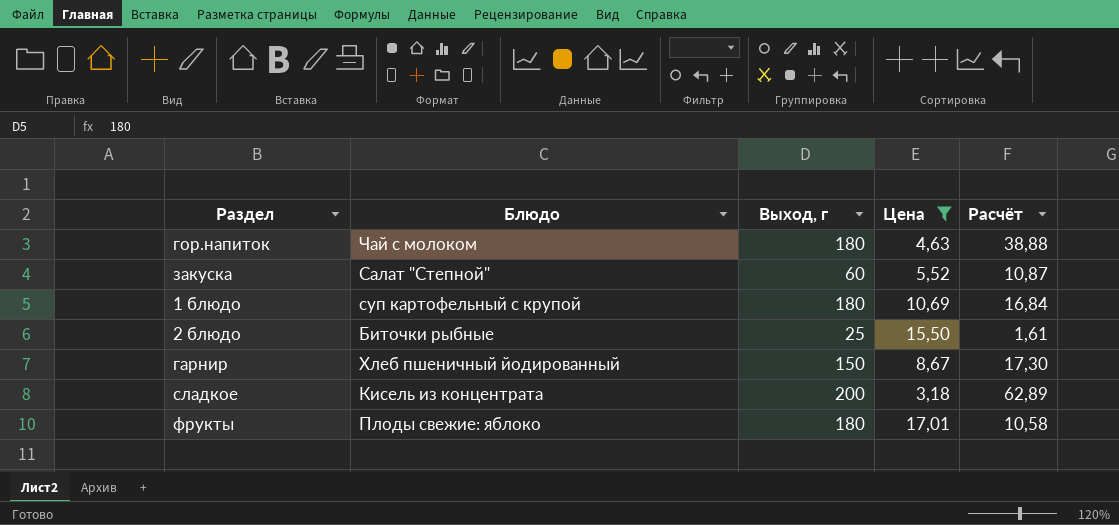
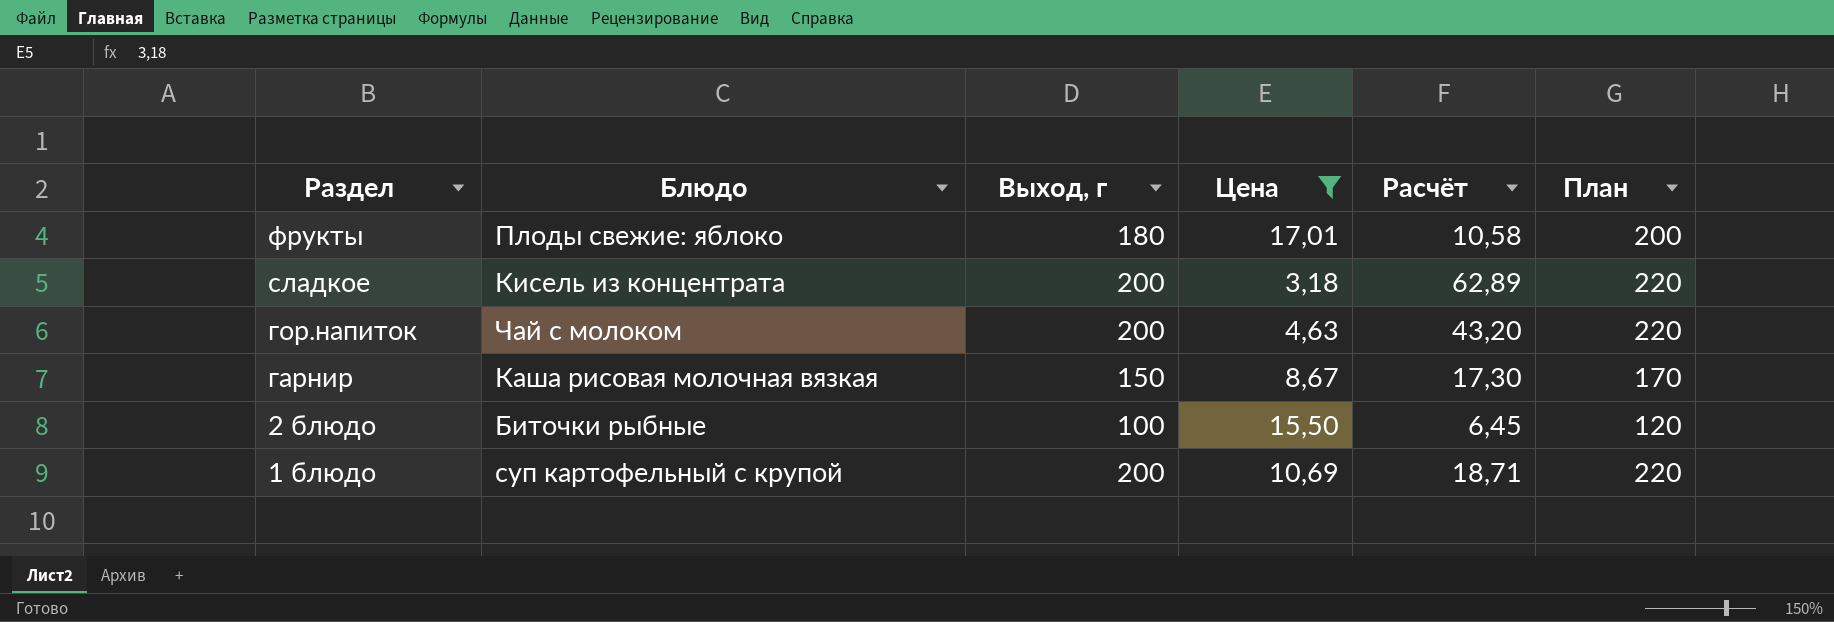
row order: none -> Раздел descending
column План | formula: none -> [Выход, г] + 20
row закуска: Салат "Степной" | 60 | 5,52 | 10,87 -> none
гор.напиток | Выход, г: 180 -> 200
гор.напиток | Расчёт: 38,88 -> 43,20
гарнир | Блюдо: Хлеб пшеничный йодированный -> Каша рисовая молочная вязкая
2 блюдо | Выход, г: 25 -> 100
2 блюдо | Расчёт: 1,61 -> 6,45
1 блюдо | Выход, г: 180 -> 200
1 блюдо | Расчёт: 16,84 -> 18,71

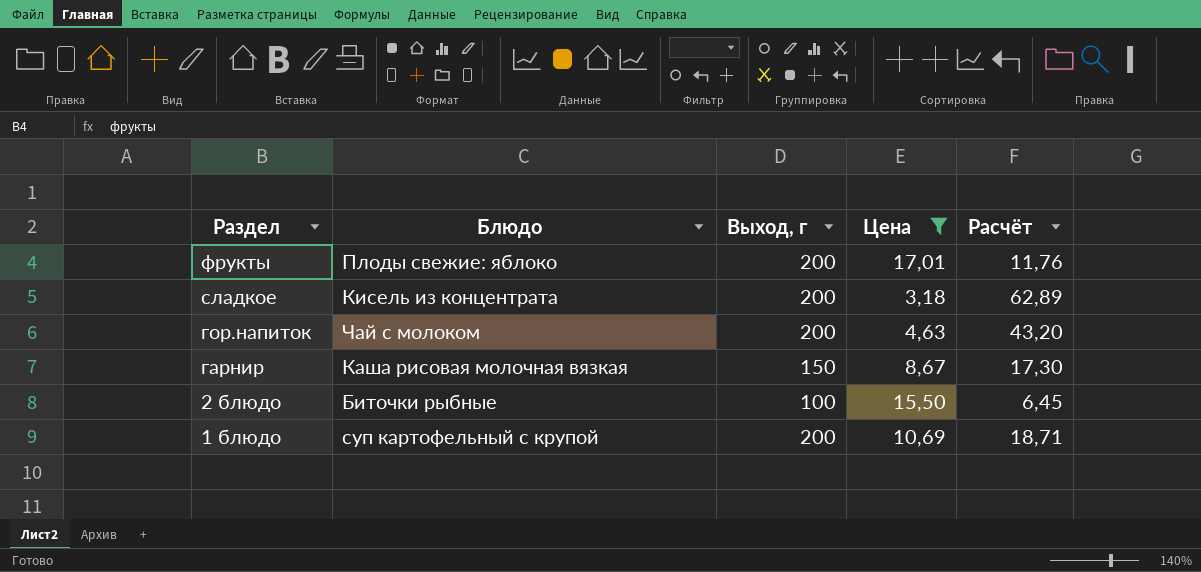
column План | formula: [Выход, г] + 20 -> none
фрукты | Выход, г: 180 -> 200
фрукты | Расчёт: 10,58 -> 11,76

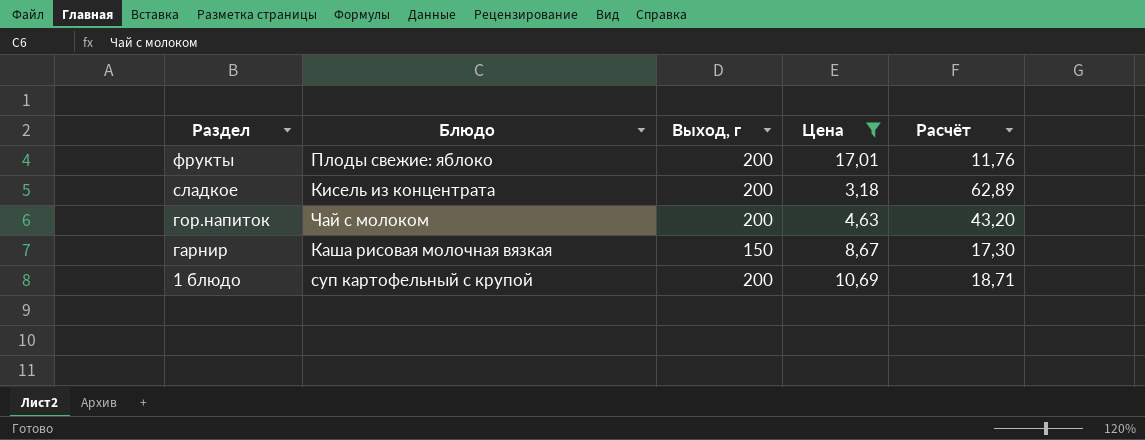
row 2 блюдо: Биточки рыбные | 100 | 15,50 | 6,45 -> none

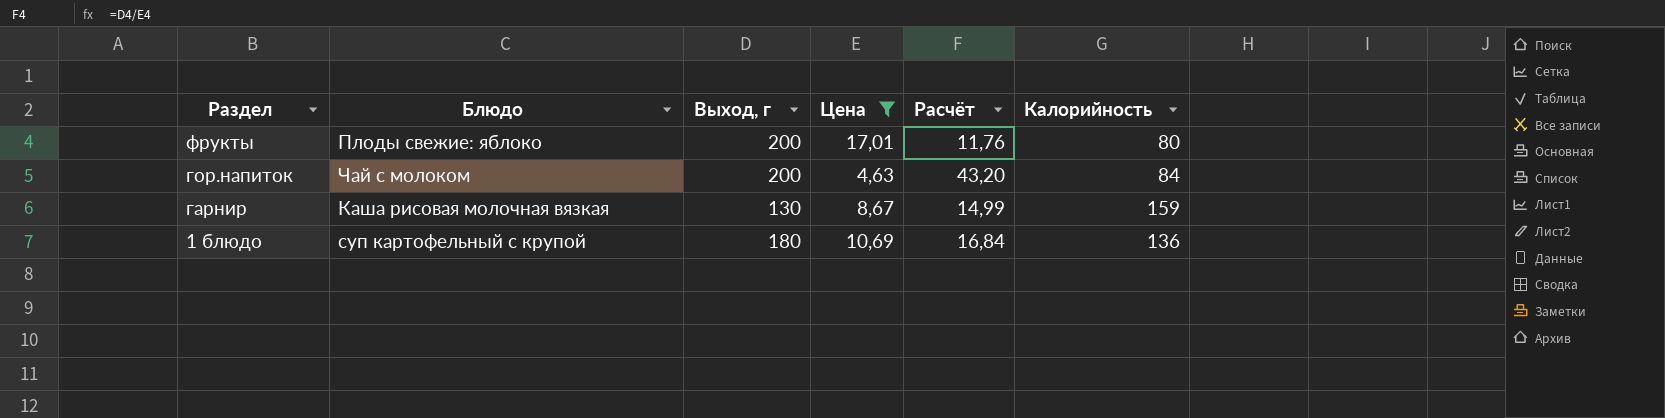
column Калорийность | position: none -> 6
row сладкое: Кисель из концентрата | 200 | 3,18 | 62,89 -> none
гарнир | Выход, г: 150 -> 130
гарнир | Расчёт: 17,30 -> 14,99
1 блюдо | Выход, г: 200 -> 180
1 блюдо | Расчёт: 18,71 -> 16,84

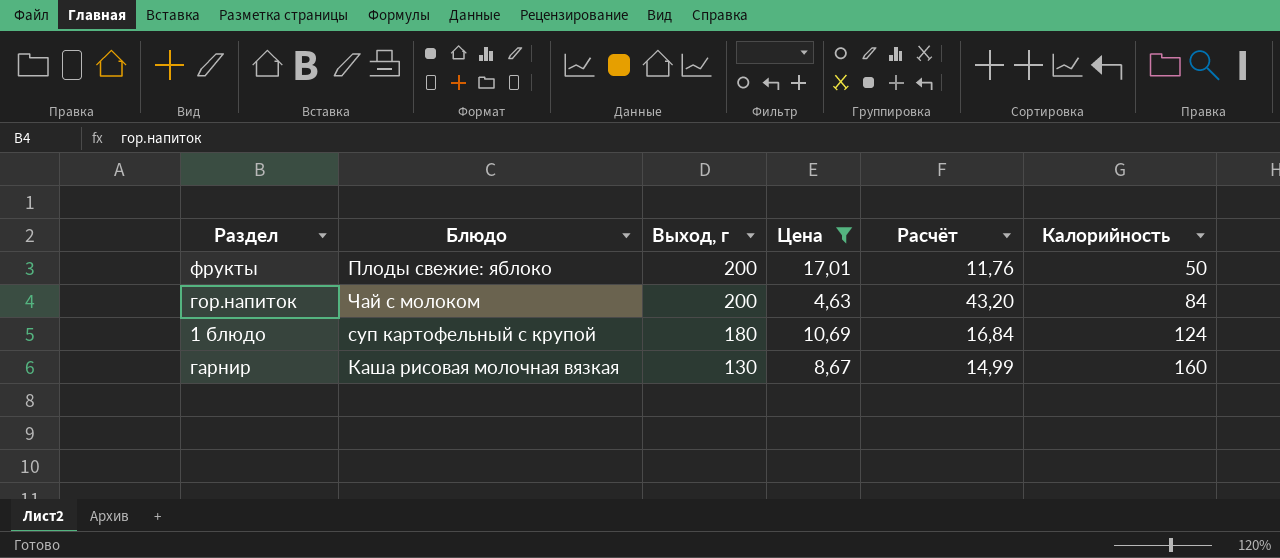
row order: Раздел descending -> Выход, г descending
фрукты | Калорийность: 80 -> 50
1 блюдо | Калорийность: 136 -> 124
гарнир | Калорийность: 159 -> 160

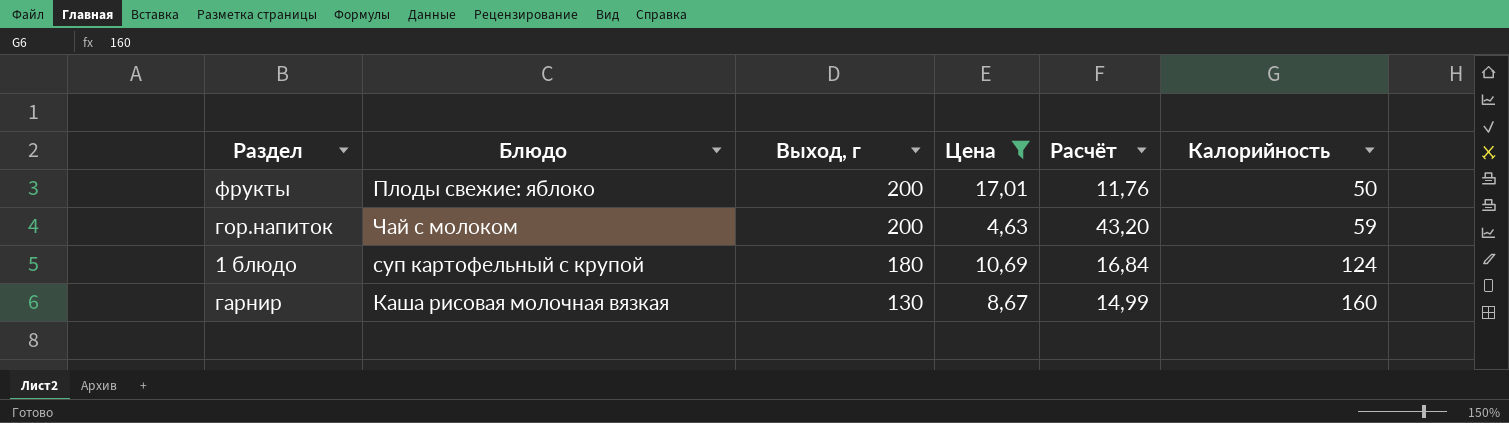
гор.напиток | Калорийность: 84 -> 59

